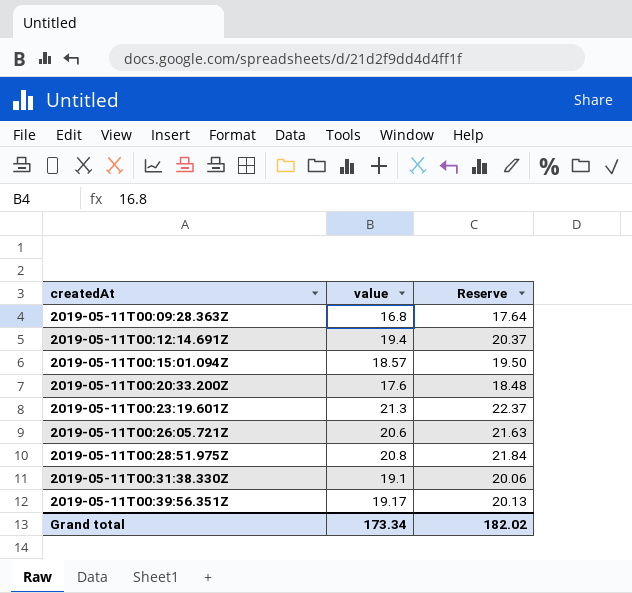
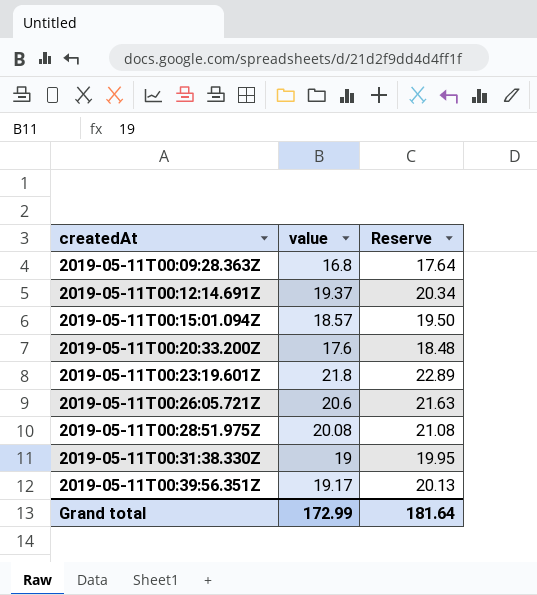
2019-05-11T00:12:14.691Z | value: 19.4 -> 19.37
2019-05-11T00:12:14.691Z | Reserve: 20.37 -> 20.34
2019-05-11T00:23:19.601Z | value: 21.3 -> 21.8
2019-05-11T00:23:19.601Z | Reserve: 22.37 -> 22.89
2019-05-11T00:28:51.975Z | value: 20.8 -> 20.08
2019-05-11T00:28:51.975Z | Reserve: 21.84 -> 21.08
2019-05-11T00:31:38.330Z | value: 19.1 -> 19
2019-05-11T00:31:38.330Z | Reserve: 20.06 -> 19.95
Grand total | value: 173.34 -> 172.99
Grand total | Reserve: 182.02 -> 181.64

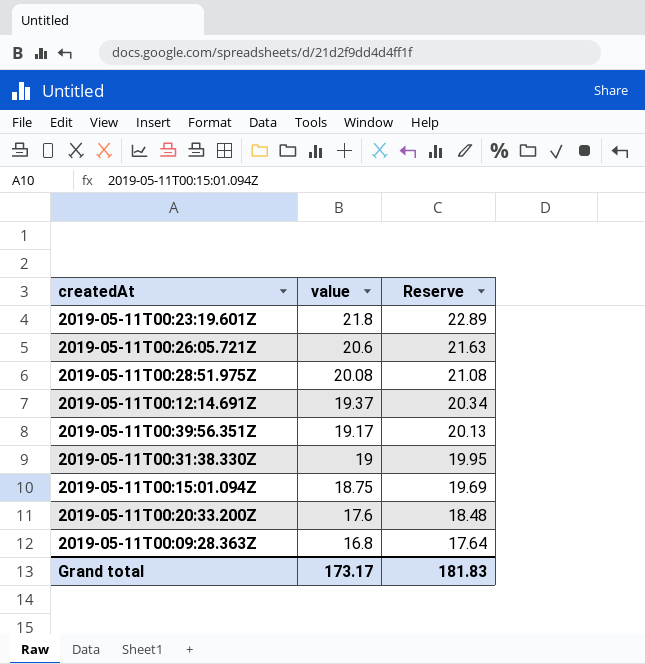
row order: createdAt ascending -> value descending
2019-05-11T00:15:01.094Z | value: 18.57 -> 18.75
2019-05-11T00:15:01.094Z | Reserve: 19.50 -> 19.69
Grand total | value: 172.99 -> 173.17
Grand total | Reserve: 181.64 -> 181.83

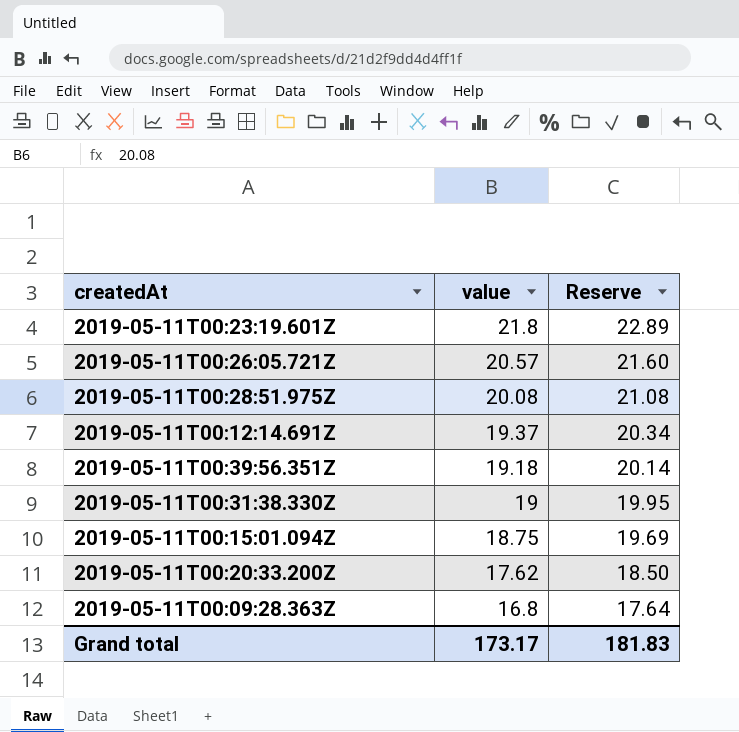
2019-05-11T00:26:05.721Z | value: 20.6 -> 20.57
2019-05-11T00:26:05.721Z | Reserve: 21.63 -> 21.60
2019-05-11T00:39:56.351Z | value: 19.17 -> 19.18
2019-05-11T00:39:56.351Z | Reserve: 20.13 -> 20.14
2019-05-11T00:20:33.200Z | value: 17.6 -> 17.62
2019-05-11T00:20:33.200Z | Reserve: 18.48 -> 18.50

